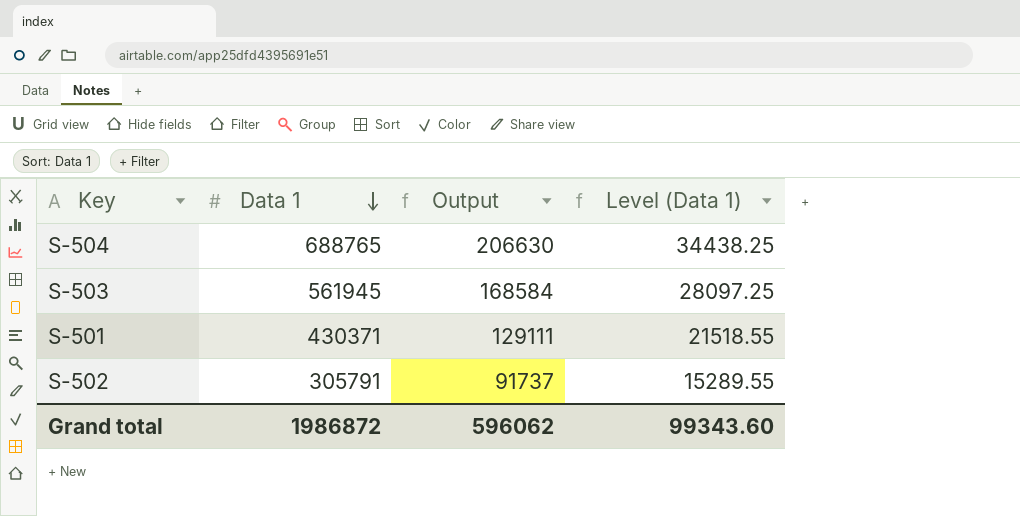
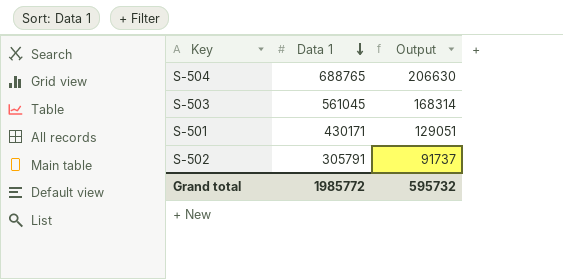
column Level (Data 1) | formula: [Data 1] * 0.05 -> none
S-503 | Data 1: 561945 -> 561045
S-503 | Output: 168584 -> 168314
S-501 | Data 1: 430371 -> 430171
S-501 | Output: 129111 -> 129051
Grand total | Data 1: 1986872 -> 1985772
Grand total | Output: 596062 -> 595732

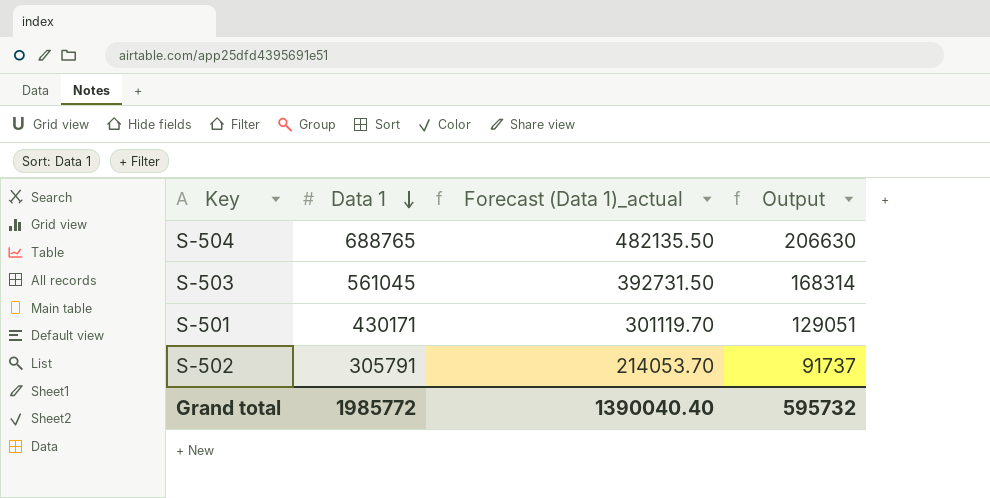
column Forecast (Data 1)_actual | formula: none -> [Data 1] * 0.7

